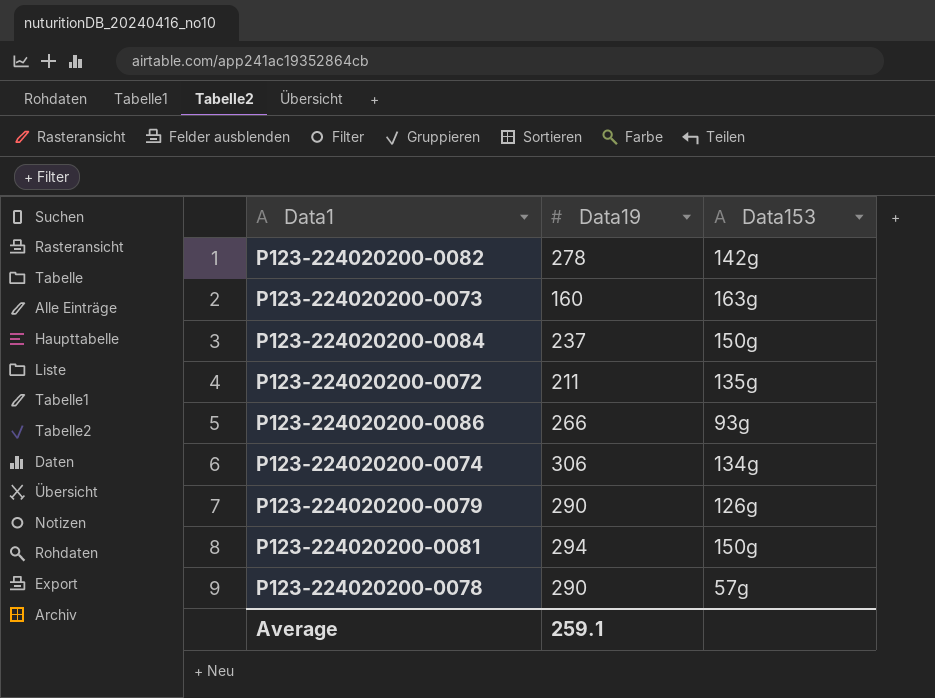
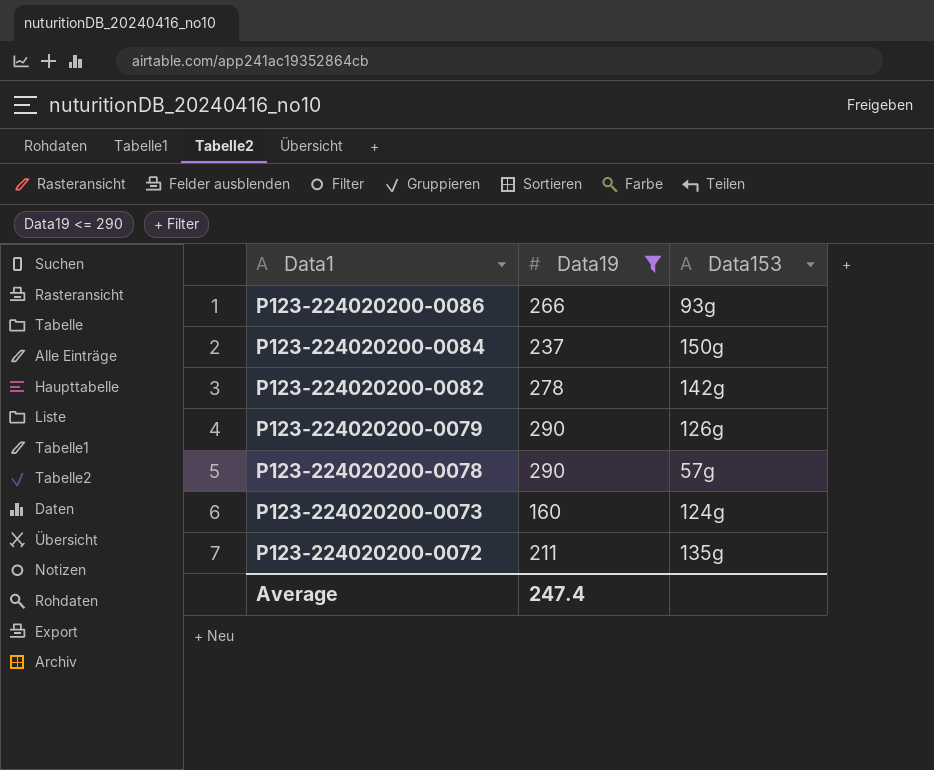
filter: none -> Data19 <= 290
row order: none -> Data1 descending
P123-224020200-0073 | Data153: 163g -> 124g
Average | Data19: 259.1 -> 247.4

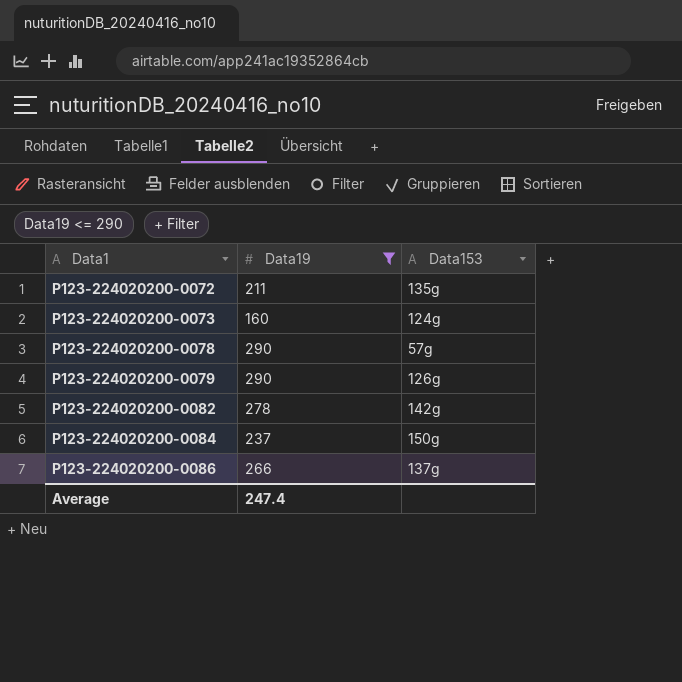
row order: Data1 descending -> Data1 ascending
P123-224020200-0086 | Data153: 93g -> 137g

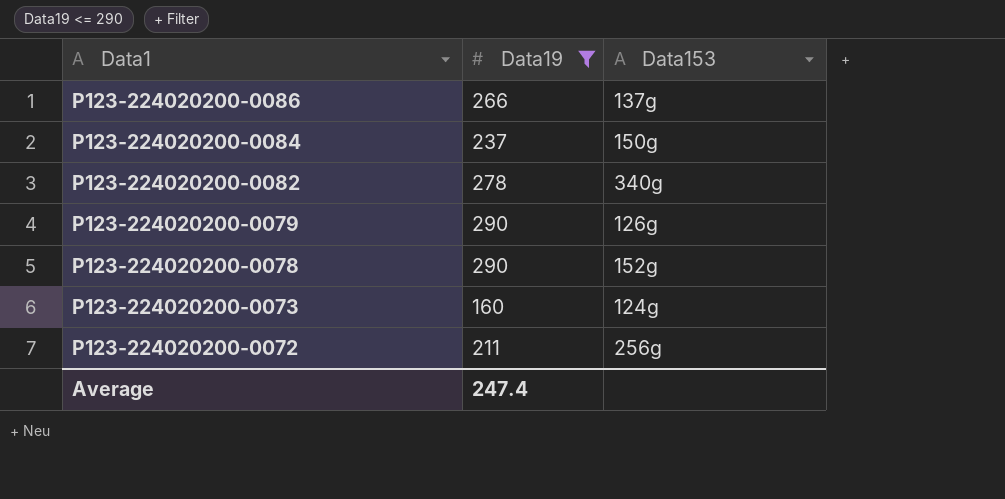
row order: Data1 ascending -> Data1 descending
P123-224020200-0082 | Data153: 142g -> 340g
P123-224020200-0078 | Data153: 57g -> 152g
P123-224020200-0072 | Data153: 135g -> 256g

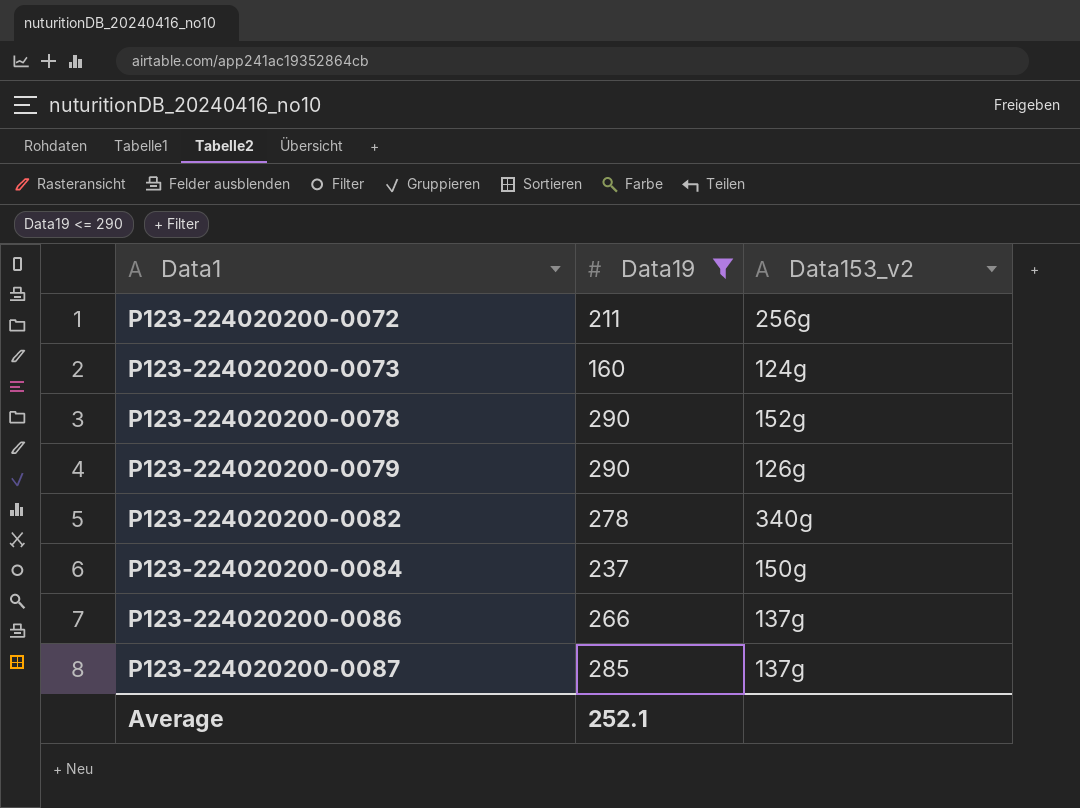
row order: Data1 descending -> Data1 ascending
column name: Data153 -> Data153_v2
row P123-224020200-0087: none -> 285 | 137g
Average | Data19: 247.4 -> 252.1

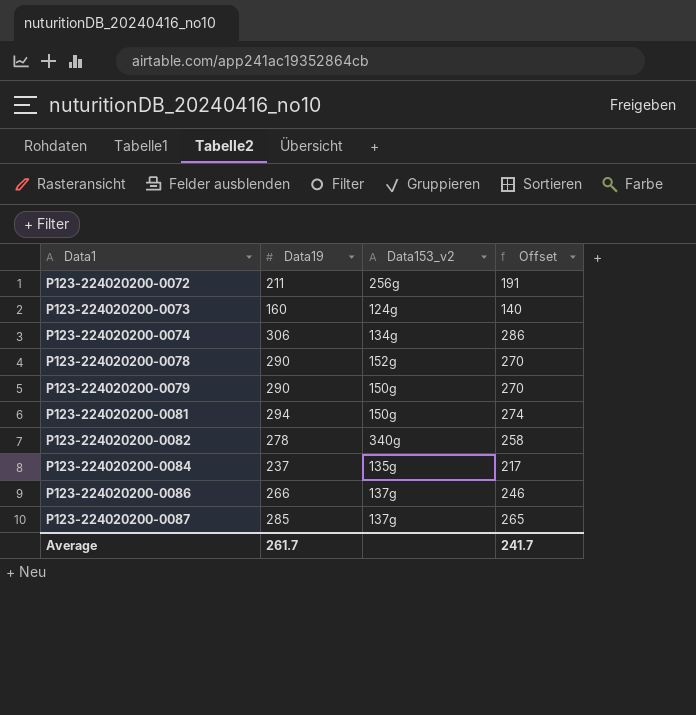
filter: Data19 <= 290 -> none
column Offset | formula: none -> [Data19] - 20
P123-224020200-0079 | Data153_v2: 126g -> 150g
P123-224020200-0084 | Data153_v2: 150g -> 135g
Average | Data19: 252.1 -> 261.7

